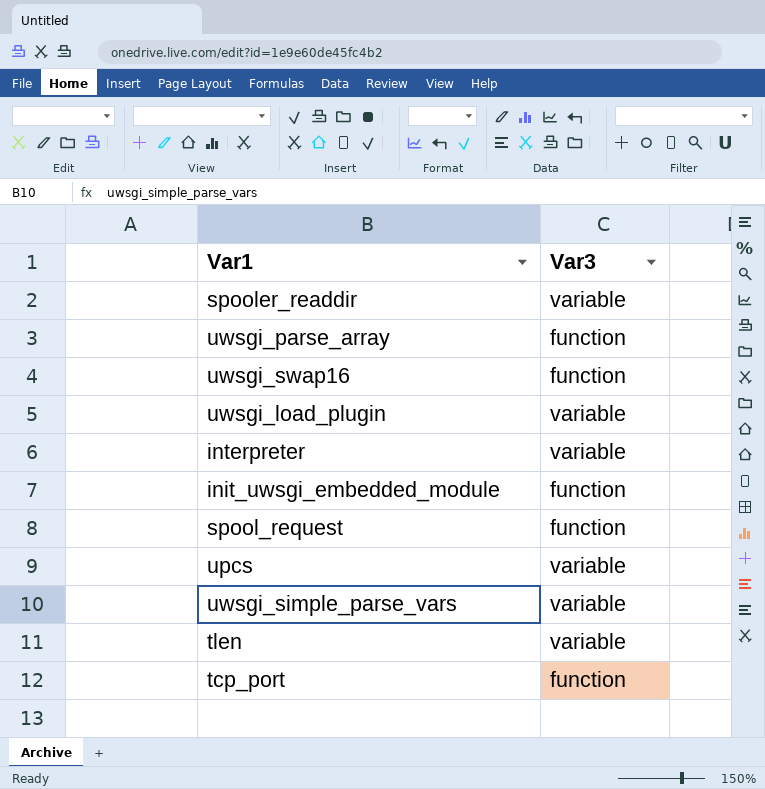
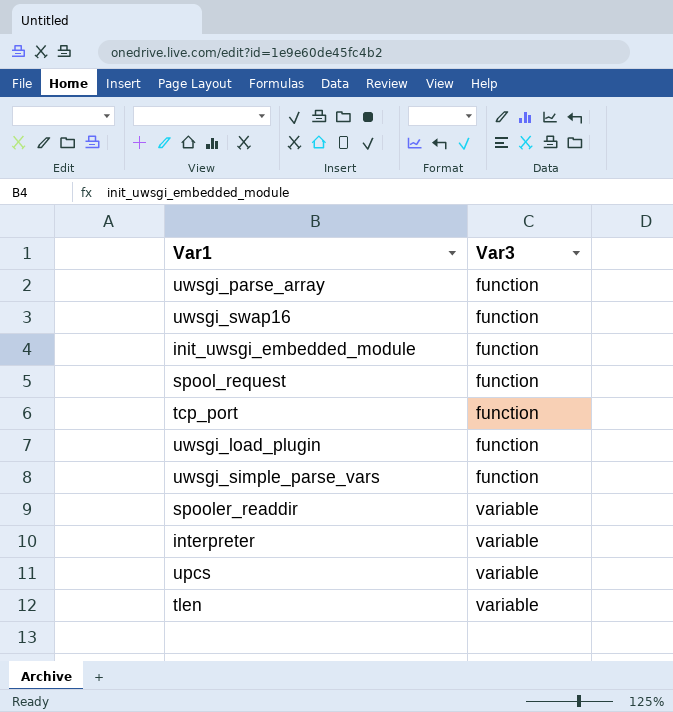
row order: none -> Var3 ascending
uwsgi_load_plugin | Var3: variable -> function
uwsgi_simple_parse_vars | Var3: variable -> function

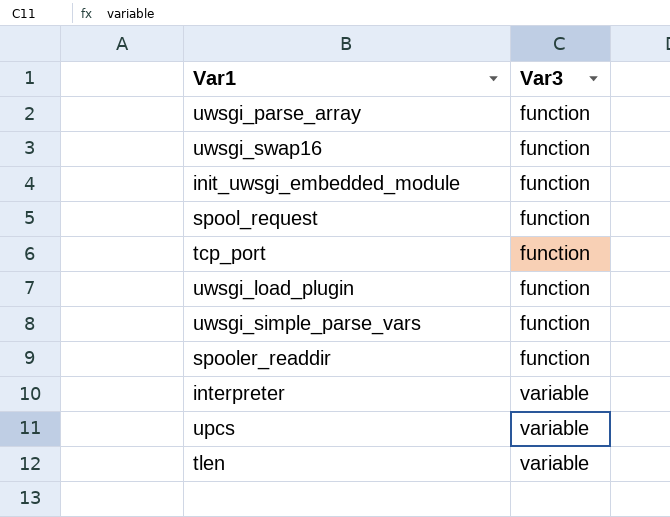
spooler_readdir | Var3: variable -> function

